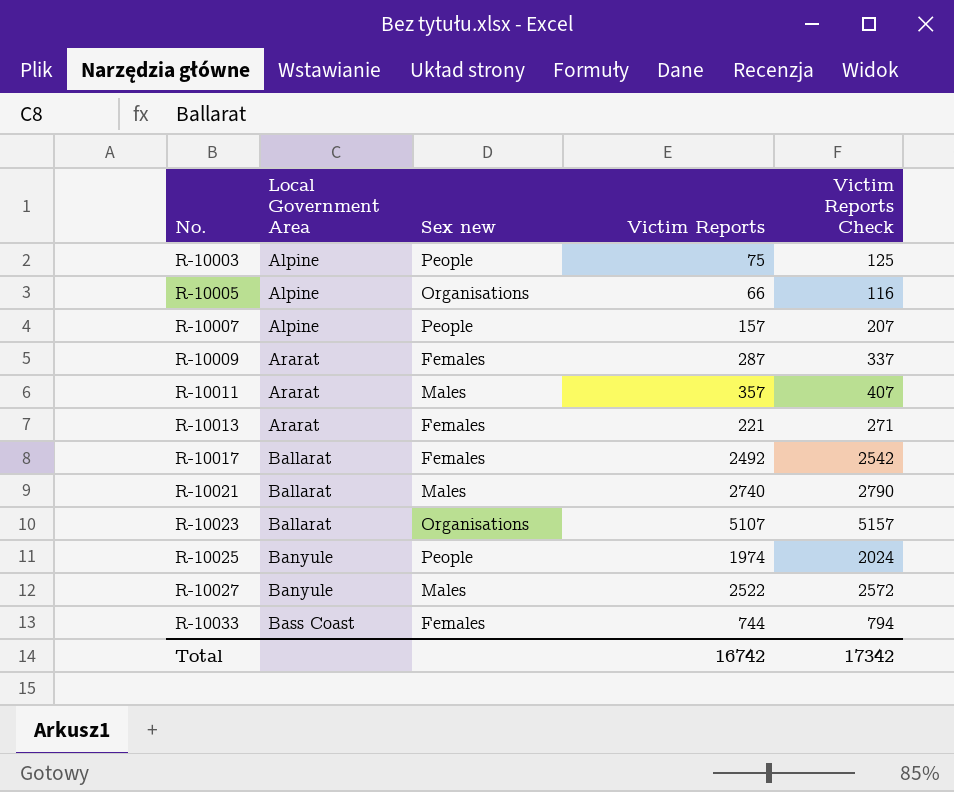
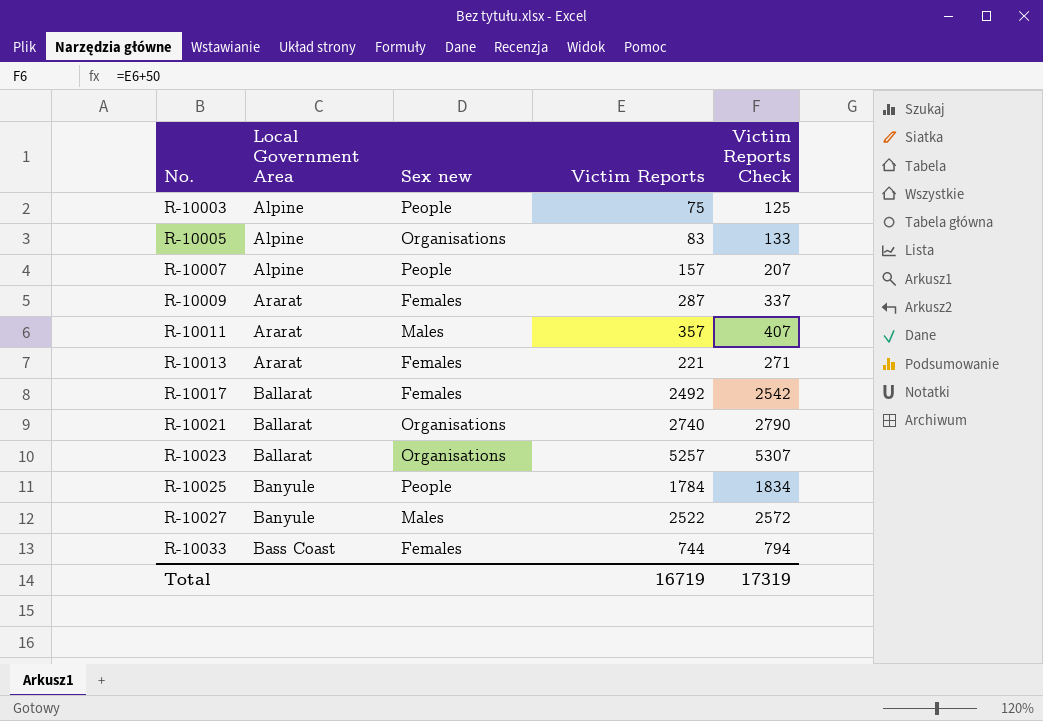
R-10005 | Victim Reports: 66 -> 83
R-10005 | Victim Reports Check: 116 -> 133
R-10021 | Sex new: Males -> Organisations
R-10023 | Victim Reports: 5107 -> 5257
R-10023 | Victim Reports Check: 5157 -> 5307
R-10025 | Victim Reports: 1974 -> 1784
R-10025 | Victim Reports Check: 2024 -> 1834
Total | Victim Reports: 16742 -> 16719
Total | Victim Reports Check: 17342 -> 17319

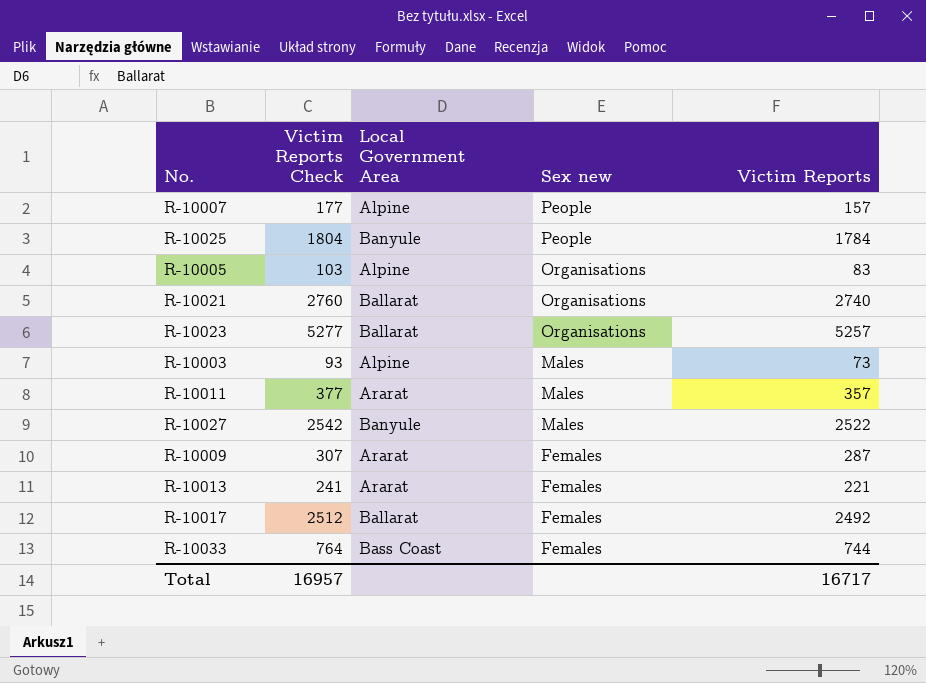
row order: No. ascending -> Sex new descending
column Victim Reports Check | formula: [Victim Reports] + 50 -> [Victim Reports] + 20
column Victim Reports Check | position: 5 -> 2
R-10003 | Sex new: People -> Males
R-10003 | Victim Reports: 75 -> 73
Total | Victim Reports Check: 17319 -> 16957
Total | Victim Reports: 16719 -> 16717

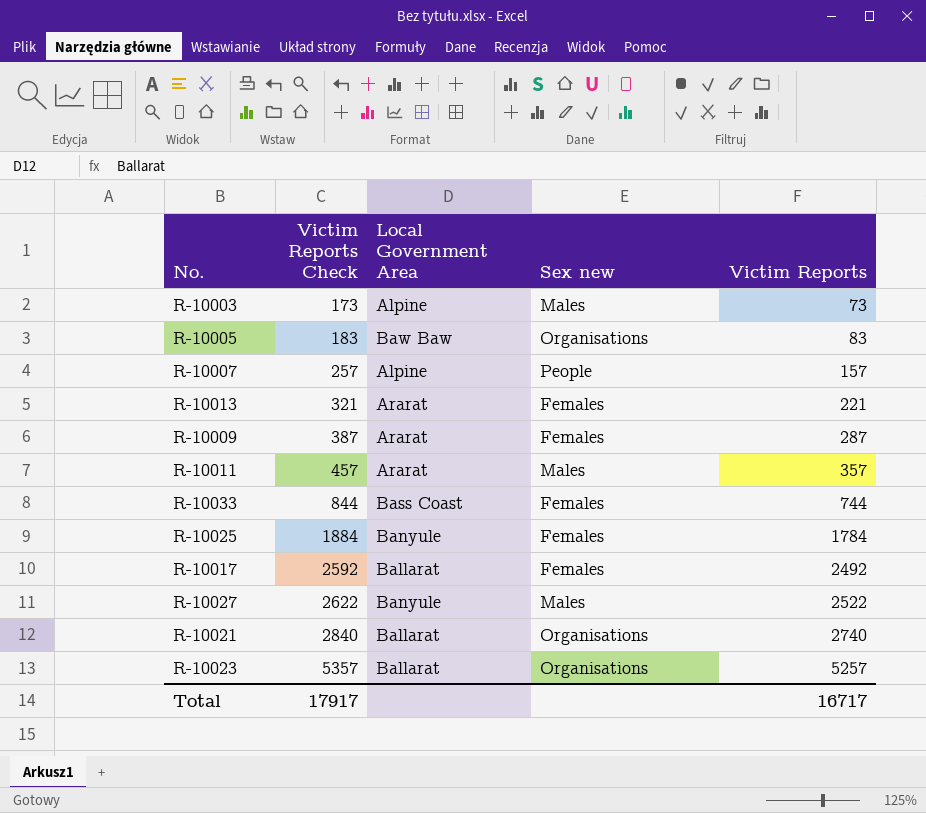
row order: Sex new descending -> Victim Reports Check ascending
column Victim Reports Check | formula: [Victim Reports] + 20 -> [Victim Reports] + 100
R-10005 | Local Government Area: Alpine -> Baw Baw
R-10025 | Sex new: People -> Females
Total | Victim Reports Check: 16957 -> 17917

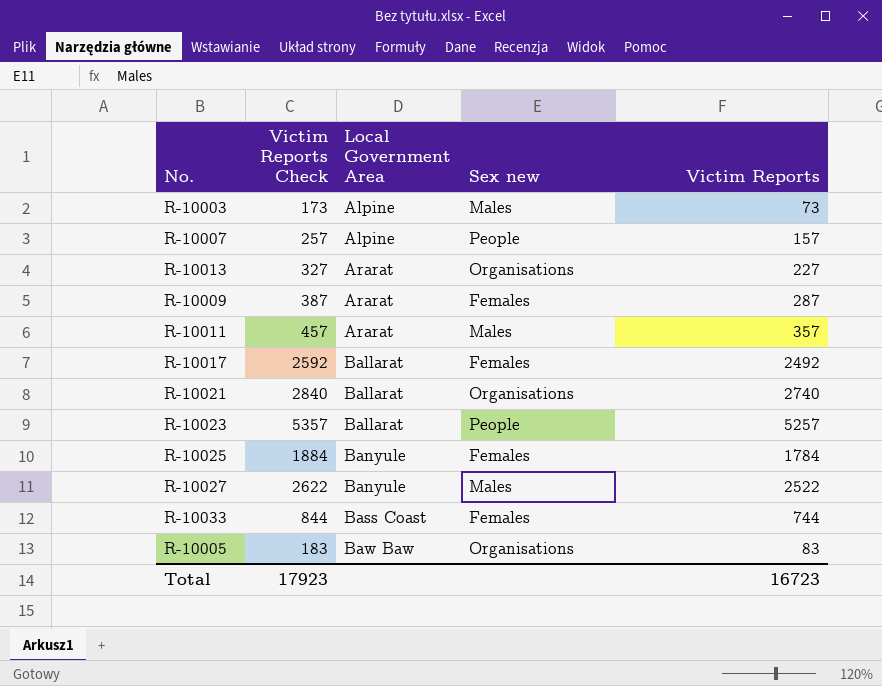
row order: Victim Reports Check ascending -> Local Government Area ascending
R-10013 | Victim Reports Check: 321 -> 327
R-10013 | Sex new: Females -> Organisations
R-10013 | Victim Reports: 221 -> 227
R-10023 | Sex new: Organisations -> People
Total | Victim Reports Check: 17917 -> 17923
Total | Victim Reports: 16717 -> 16723

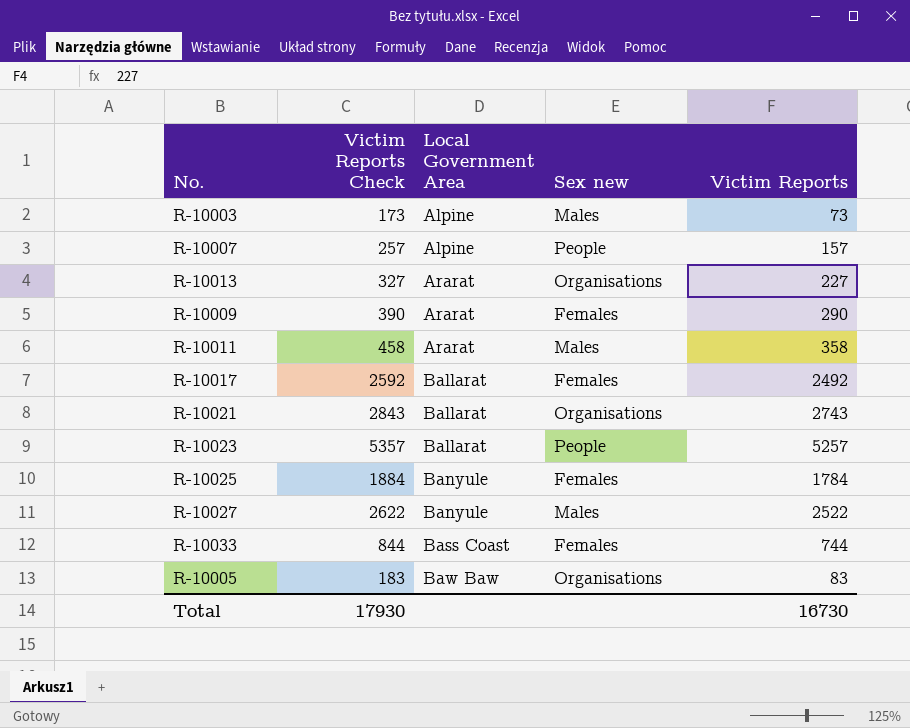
R-10009 | Victim Reports Check: 387 -> 390
R-10009 | Victim Reports: 287 -> 290
R-10011 | Victim Reports Check: 457 -> 458
R-10011 | Victim Reports: 357 -> 358
R-10021 | Victim Reports Check: 2840 -> 2843
R-10021 | Victim Reports: 2740 -> 2743
Total | Victim Reports Check: 17923 -> 17930
Total | Victim Reports: 16723 -> 16730

